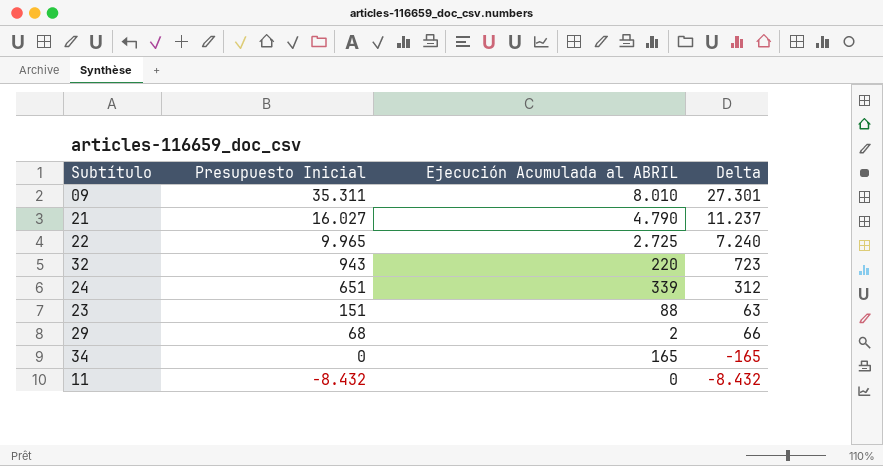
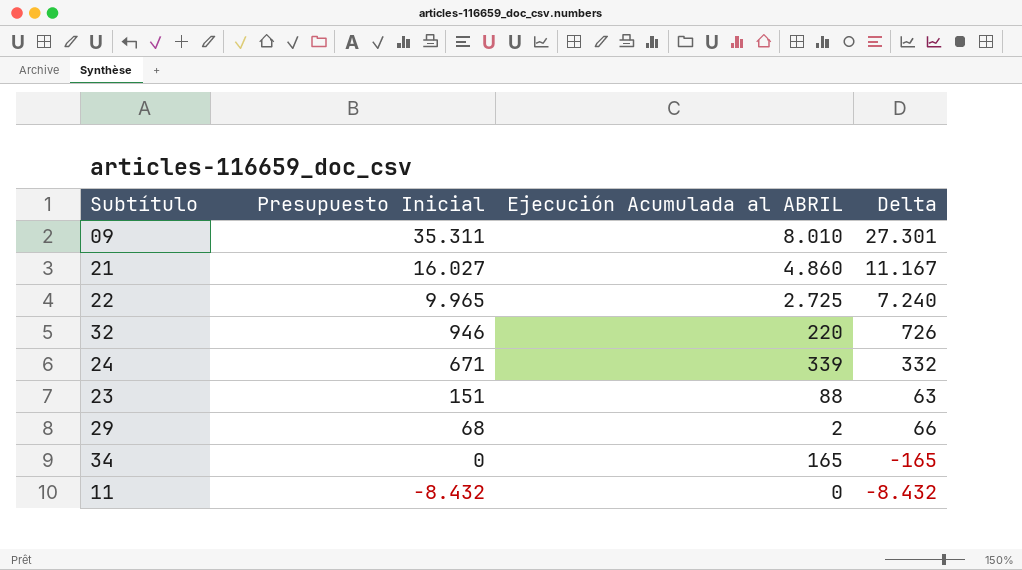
21 | Ejecución Acumulada al ABRIL: 4.790 -> 4.860
21 | Delta: 11.237 -> 11.167
32 | Presupuesto Inicial: 943 -> 946
32 | Delta: 723 -> 726
24 | Presupuesto Inicial: 651 -> 671
24 | Delta: 312 -> 332

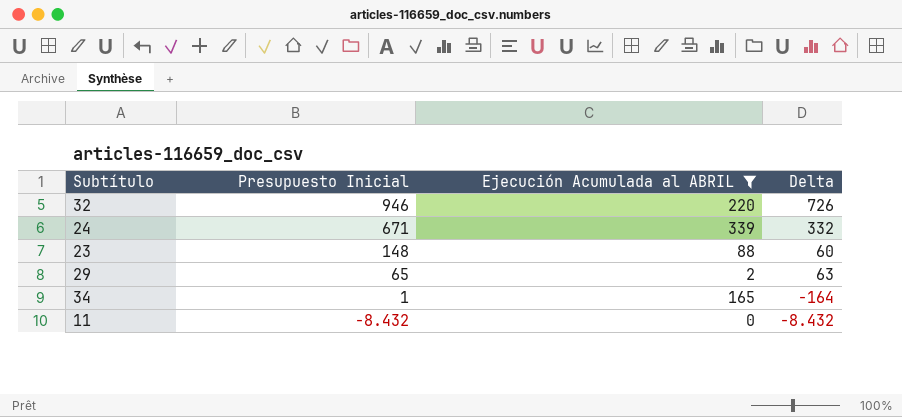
filter: none -> Ejecución Acumulada al ABRIL <= 339
23 | Presupuesto Inicial: 151 -> 148
23 | Delta: 63 -> 60
29 | Presupuesto Inicial: 68 -> 65
29 | Delta: 66 -> 63
34 | Presupuesto Inicial: 0 -> 1
34 | Delta: -165 -> -164

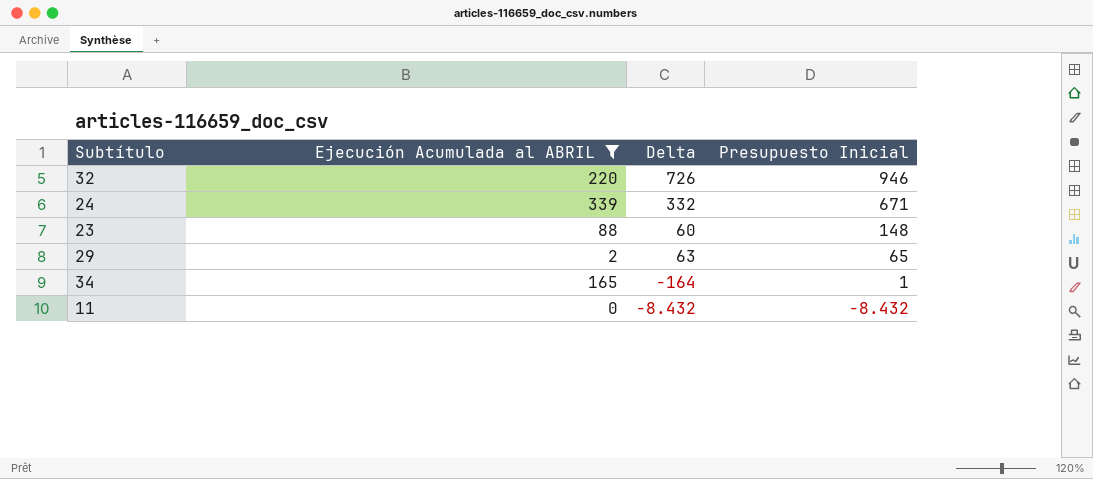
column Presupuesto Inicial | position: 2 -> 4

